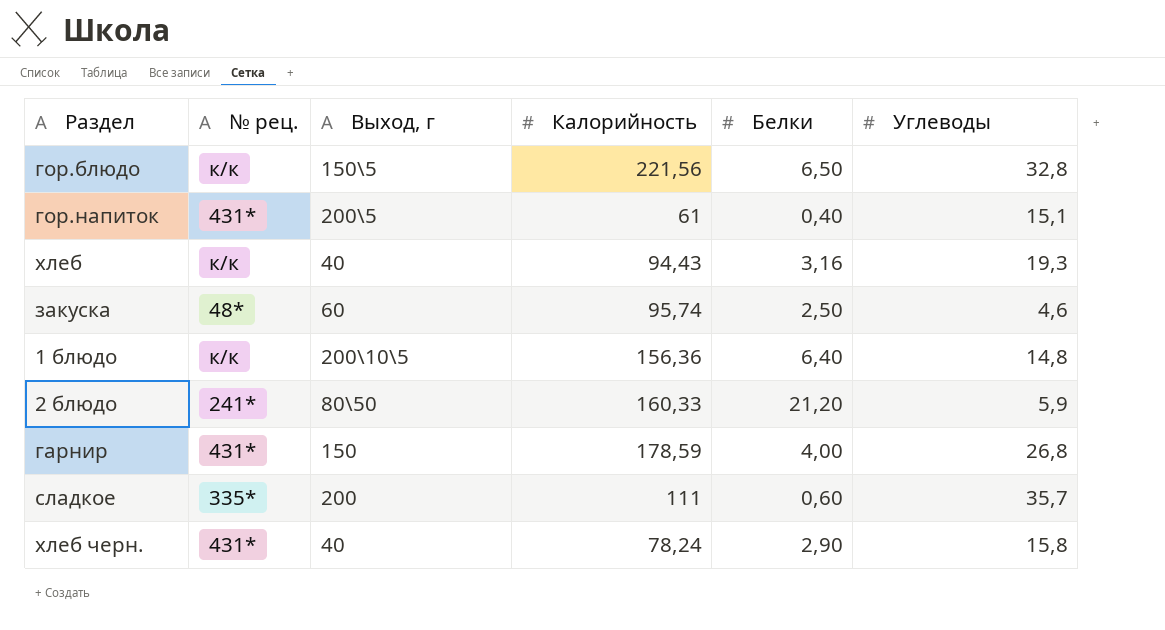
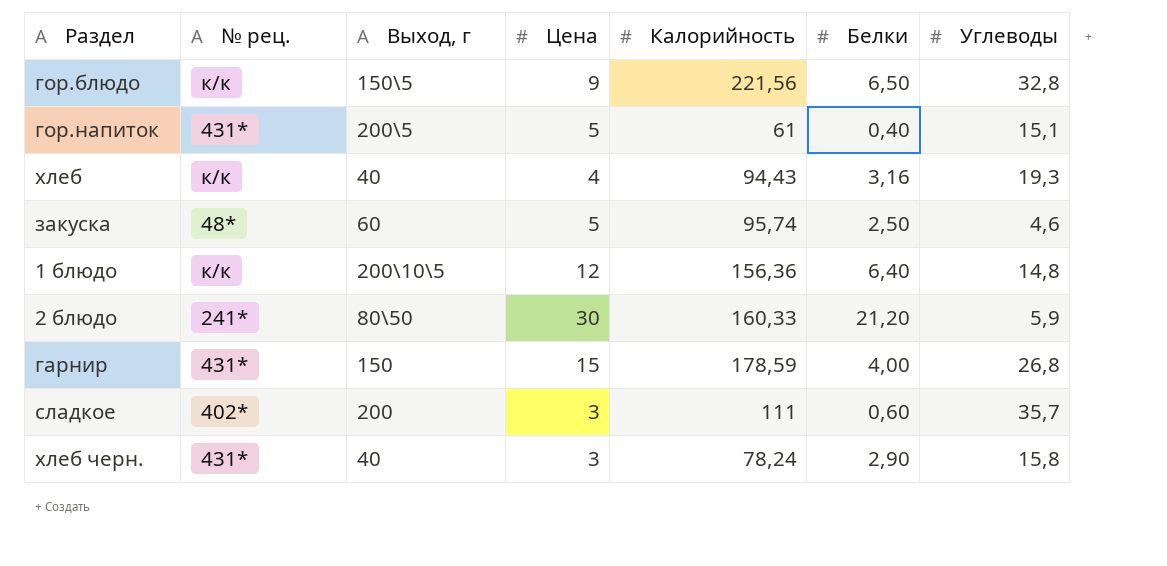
column Цена | position: none -> 4
сладкое | № рец.: 335* -> 402*

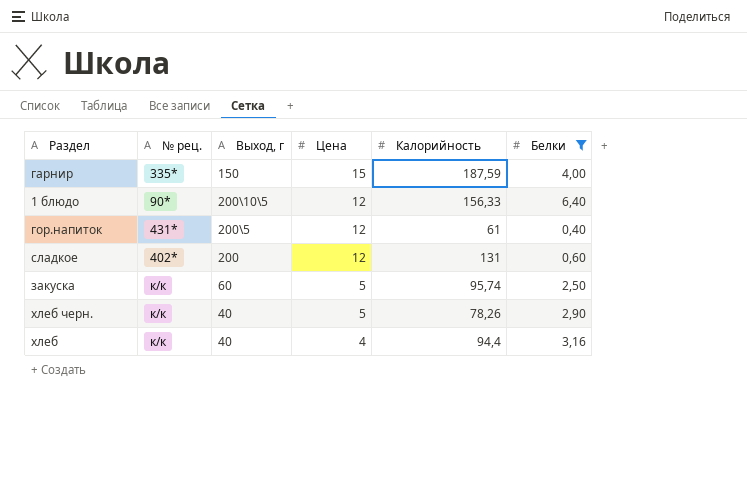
filter: none -> Белки <= 6,40
row order: none -> Цена descending
column Углеводы | position: 7 -> none
гарнир | № рец.: 431* -> 335*
гарнир | Калорийность: 178,59 -> 187,59
1 блюдо | № рец.: к/к -> 90*
1 блюдо | Калорийность: 156,36 -> 156,33
гор.напиток | Цена: 5 -> 12
сладкое | Цена: 3 -> 12
сладкое | Калорийность: 111 -> 131
закуска | № рец.: 48* -> к/к
хлеб черн. | № рец.: 431* -> к/к
хлеб черн. | Цена: 3 -> 5
хлеб черн. | Калорийность: 78,24 -> 78,26
хлеб | Калорийность: 94,43 -> 94,4

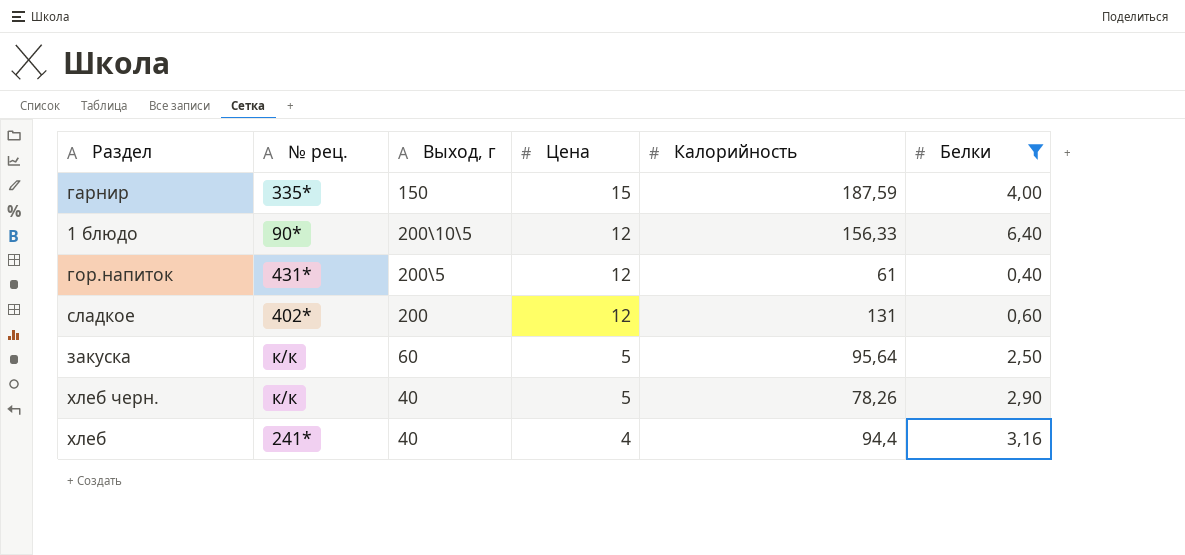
закуска | Калорийность: 95,74 -> 95,64
хлеб | № рец.: к/к -> 241*

